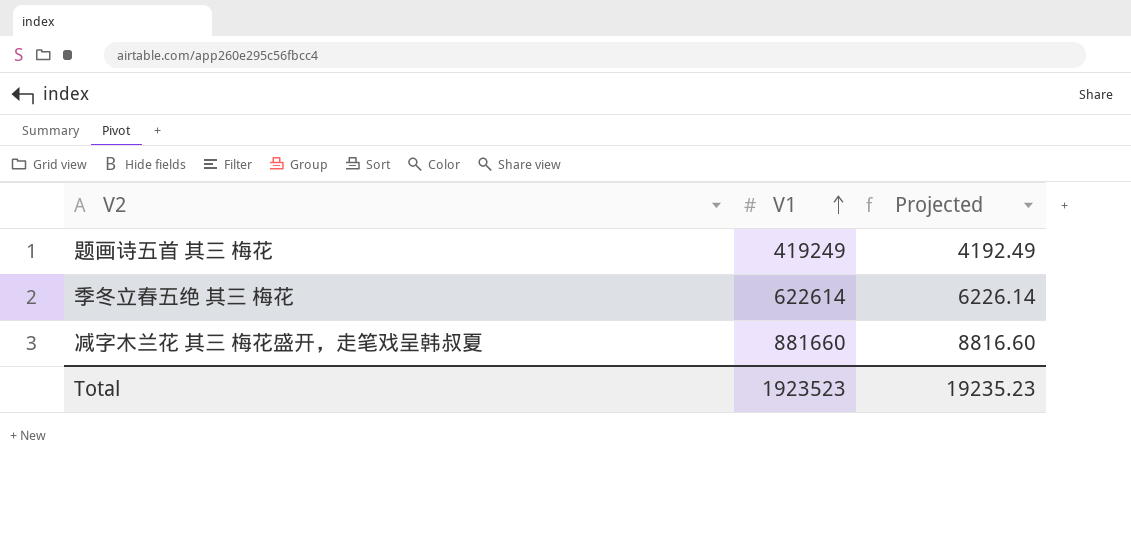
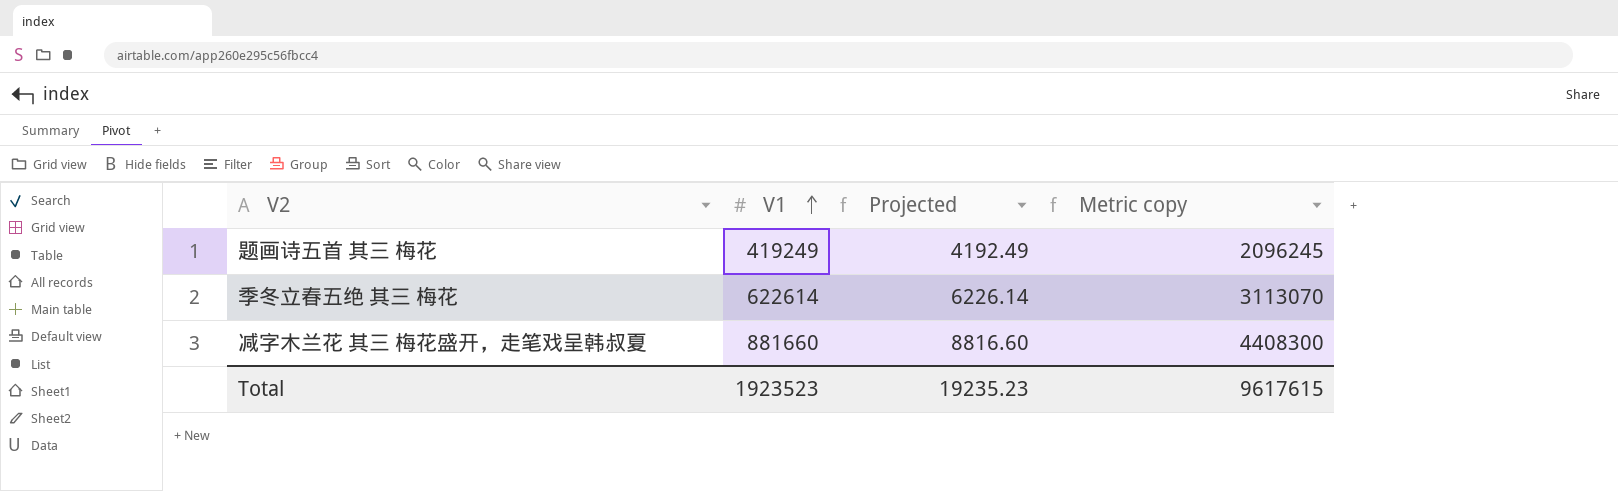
column Metric copy | formula: none -> [V1] * 5

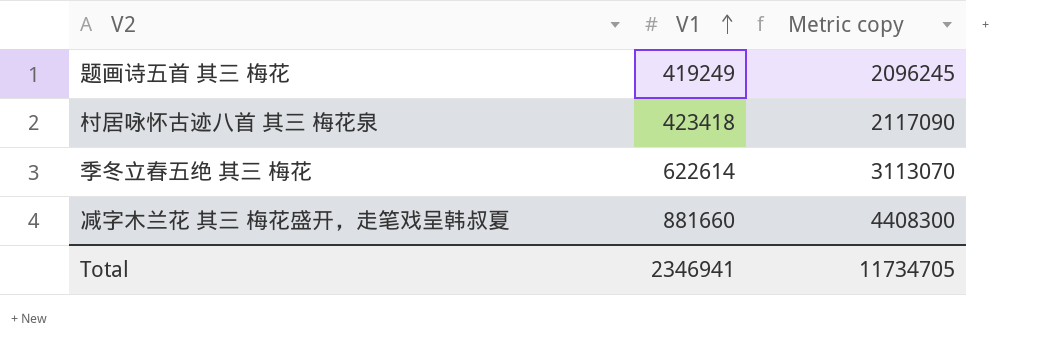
column Projected | formula: [V1] * 0.01 -> none
row 村居咏怀古迹八首 其三 梅花泉: none -> 423418 | 2117090
Total | V1: 1923523 -> 2346941
Total | Metric copy: 9617615 -> 11734705

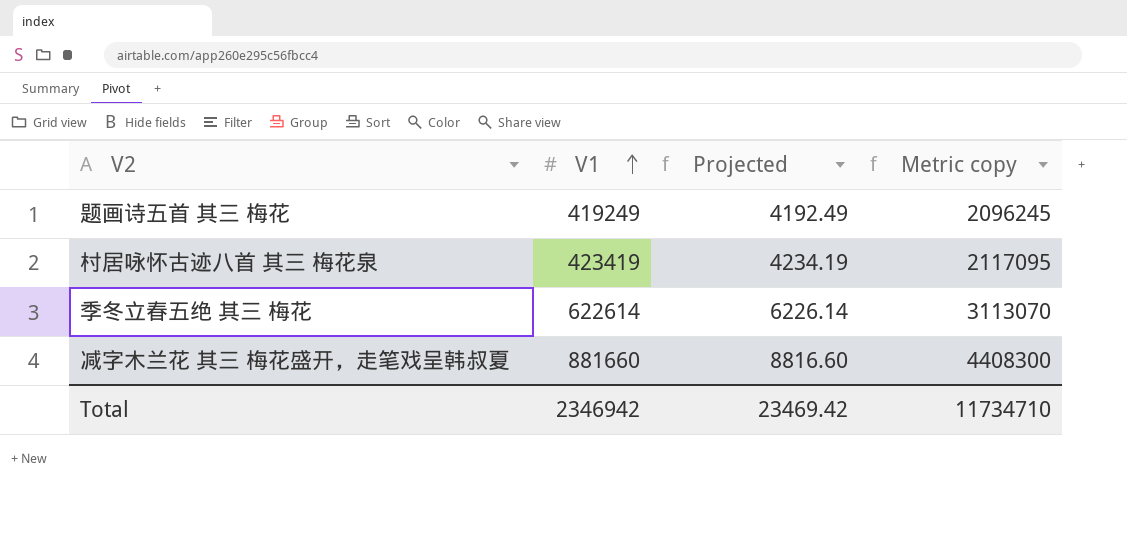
column Projected | formula: none -> [V1] * 0.01
村居咏怀古迹八首 其三 梅花泉 | V1: 423418 -> 423419
村居咏怀古迹八首 其三 梅花泉 | Metric copy: 2117090 -> 2117095
Total | V1: 2346941 -> 2346942
Total | Metric copy: 11734705 -> 11734710

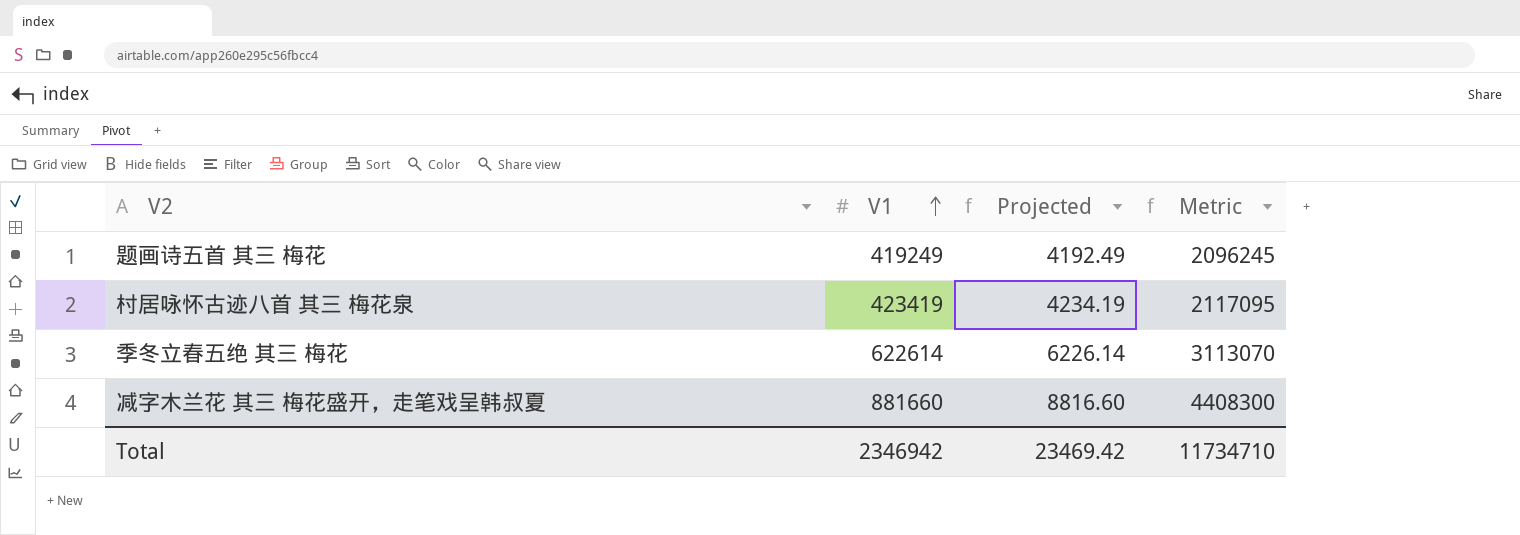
column name: Metric copy -> Metric

